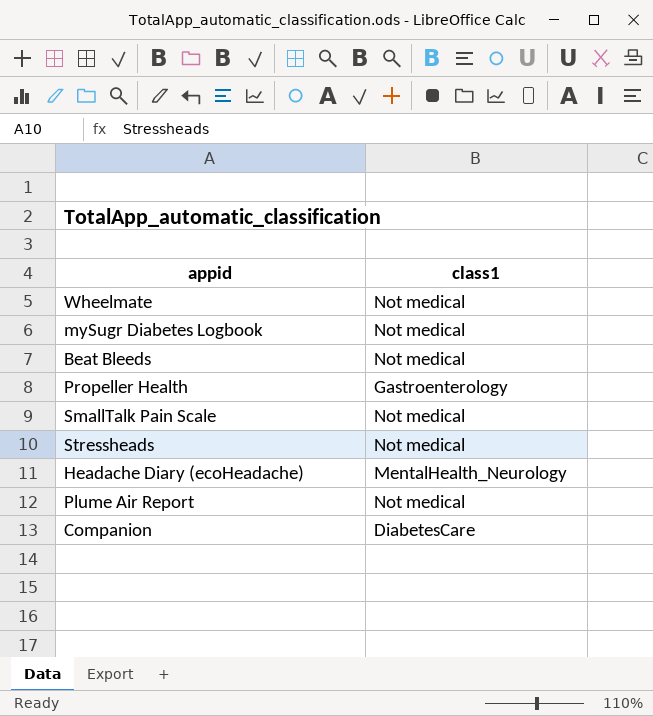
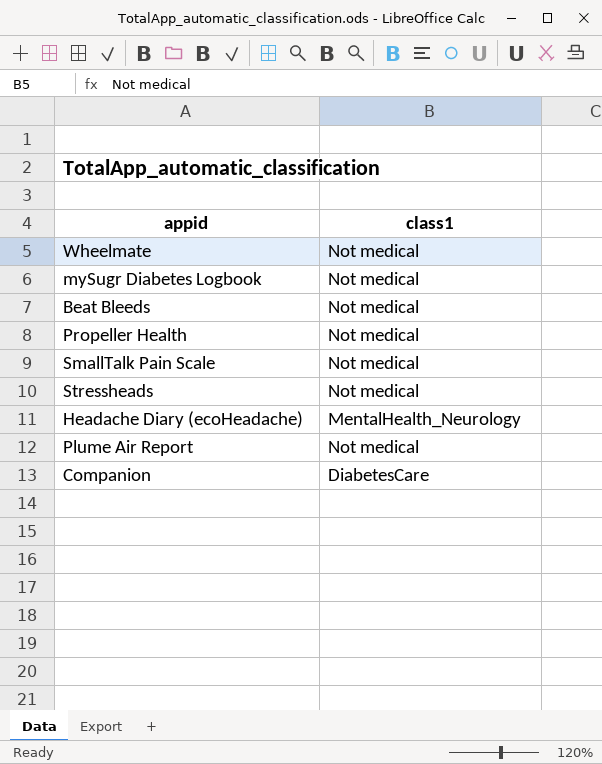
Propeller Health | class1: Gastroenterology -> Not medical

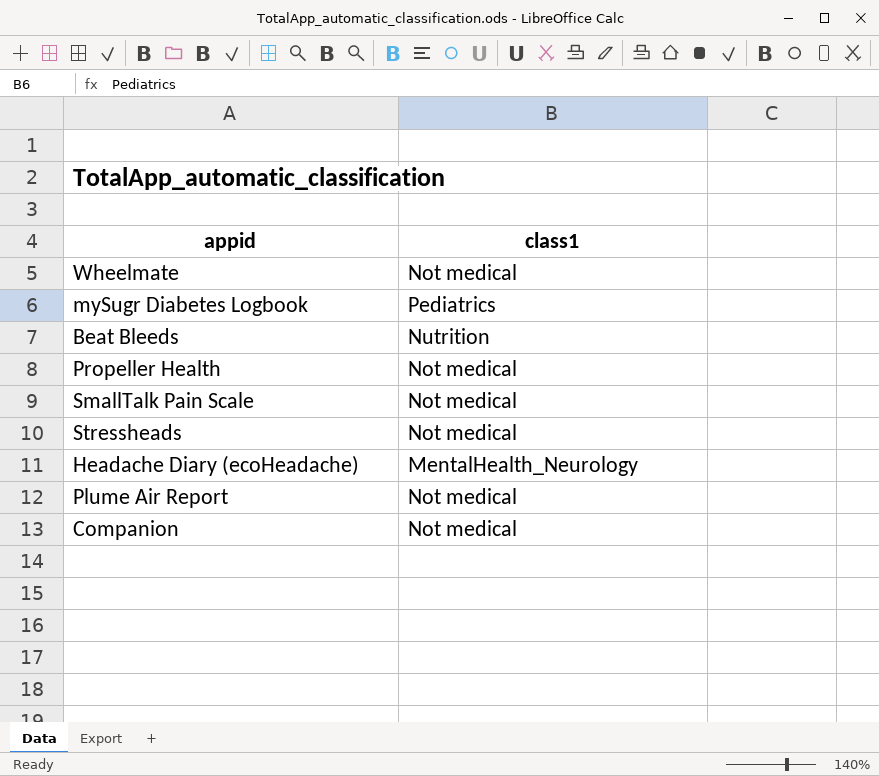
mySugr Diabetes Logbook | class1: Not medical -> Pediatrics
Beat Bleeds | class1: Not medical -> Nutrition
Companion | class1: DiabetesCare -> Not medical

